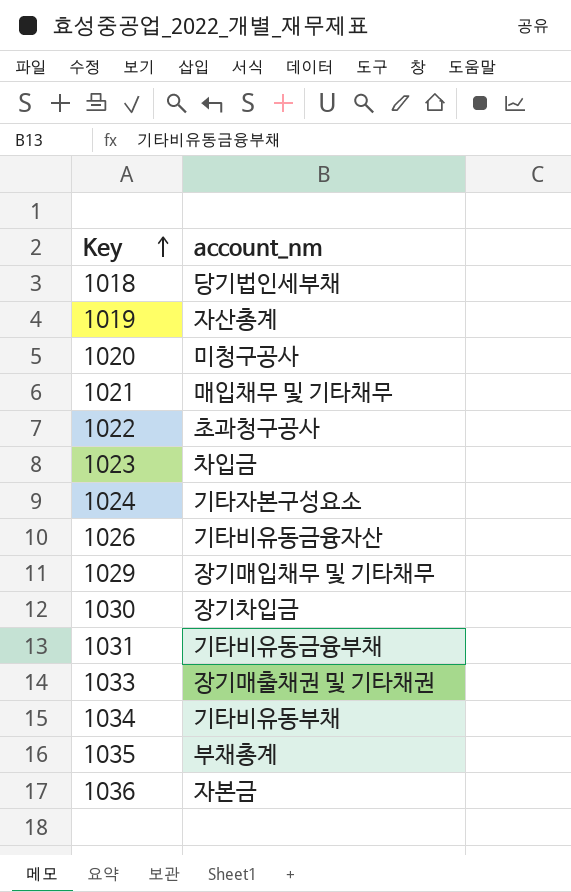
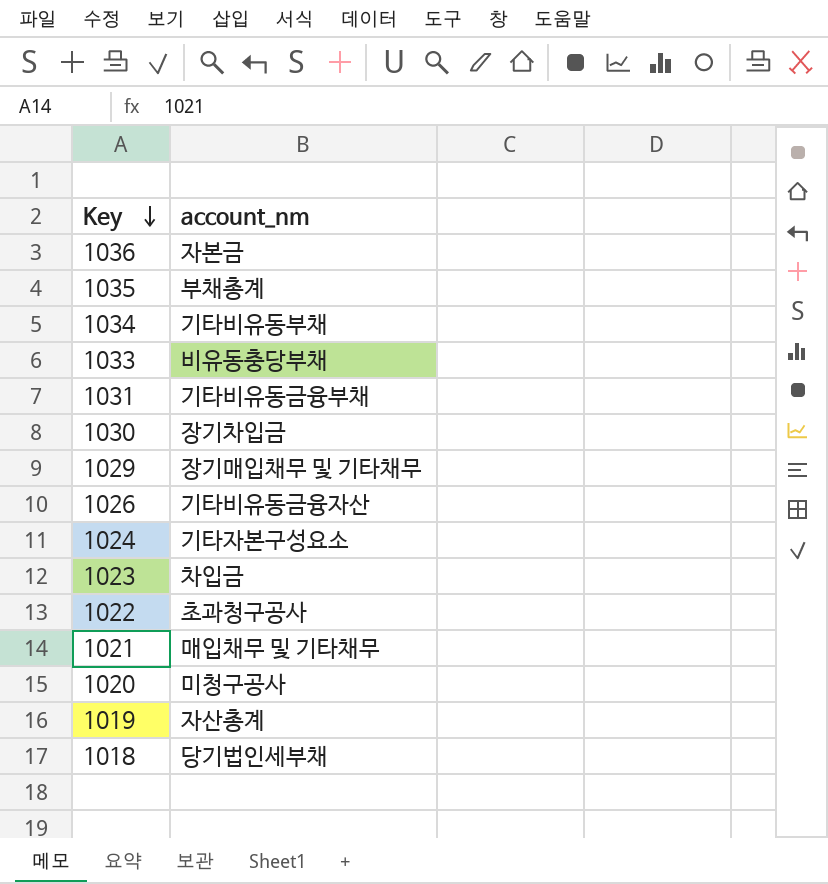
row order: Key ascending -> Key descending
1033 | account_nm: 장기매출채권 및 기타채권 -> 비유동충당부채

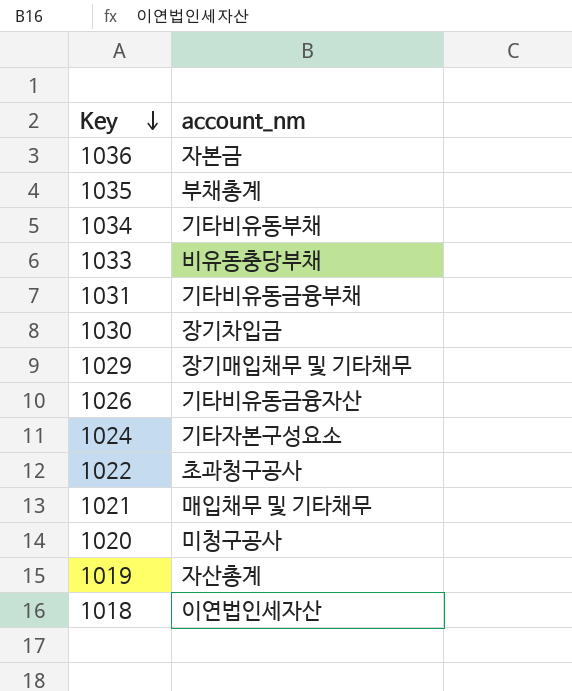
row 1023: 차입금 -> none
1018 | account_nm: 당기법인세부채 -> 이연법인세자산

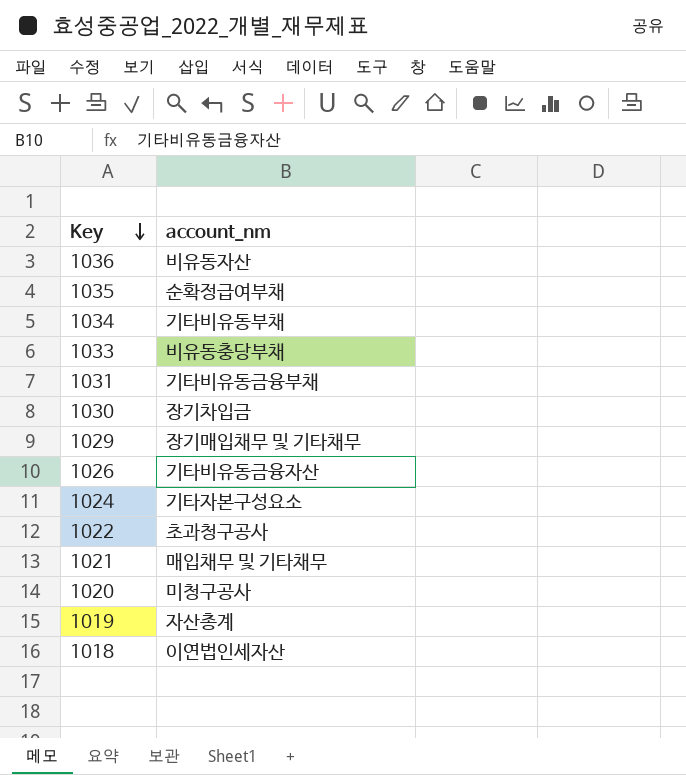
1036 | account_nm: 자본금 -> 비유동자산
1035 | account_nm: 부채총계 -> 순확정급여부채

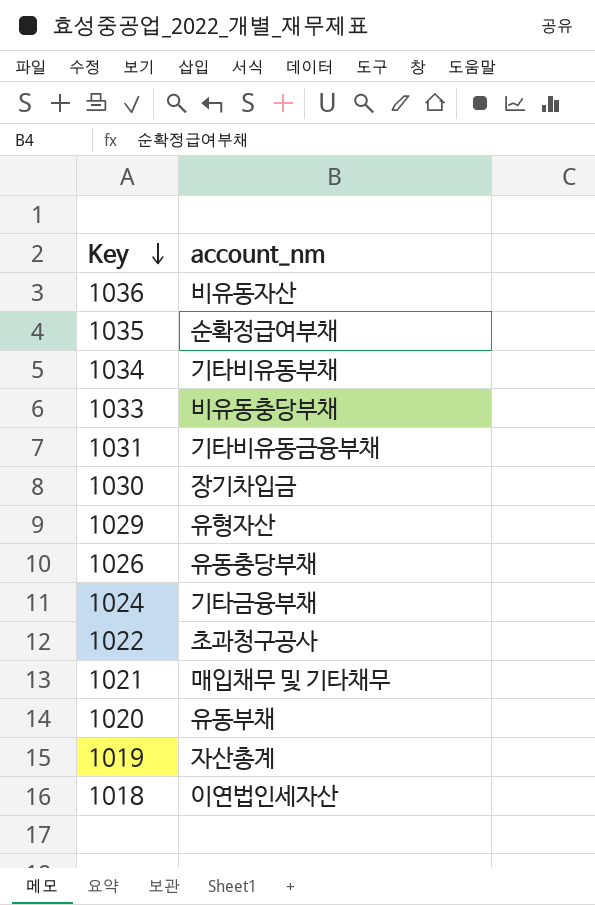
1029 | account_nm: 장기매입채무 및 기타채무 -> 유형자산
1026 | account_nm: 기타비유동금융자산 -> 유동충당부채
1024 | account_nm: 기타자본구성요소 -> 기타금융부채
1020 | account_nm: 미청구공사 -> 유동부채

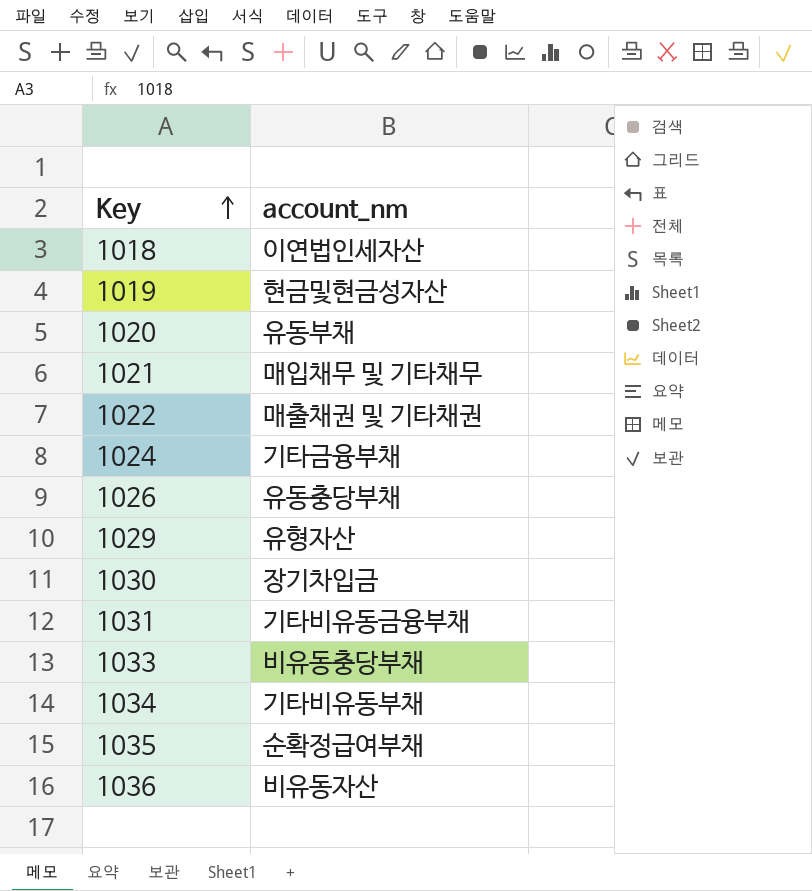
row order: Key descending -> Key ascending
1019 | account_nm: 자산총계 -> 현금및현금성자산
1022 | account_nm: 초과청구공사 -> 매출채권 및 기타채권

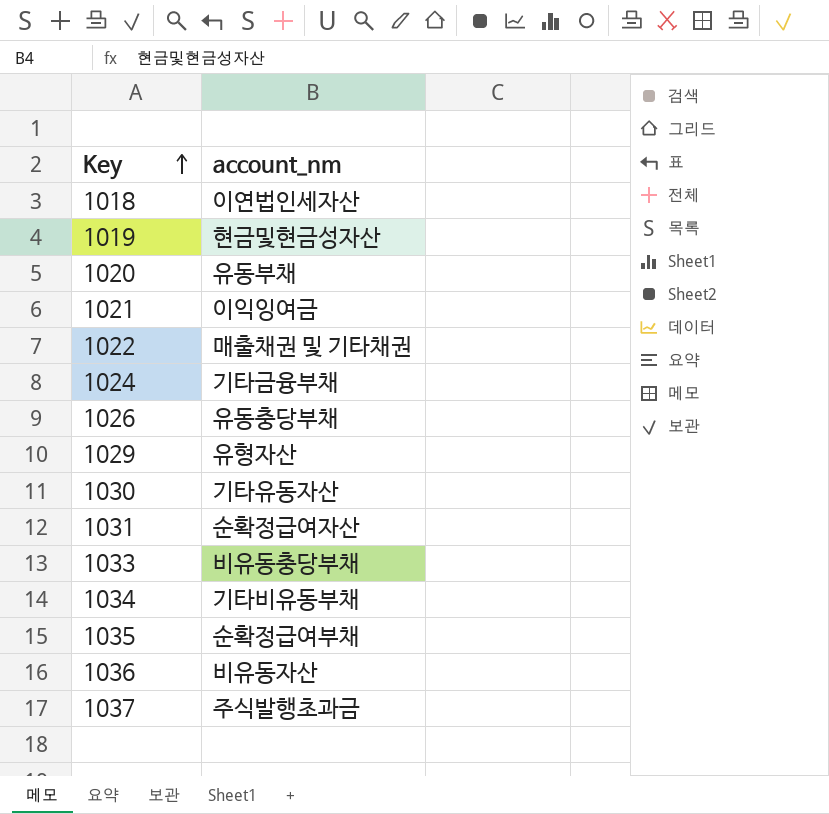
1021 | account_nm: 매입채무 및 기타채무 -> 이익잉여금
1030 | account_nm: 장기차입금 -> 기타유동자산
1031 | account_nm: 기타비유동금융부채 -> 순확정급여자산
row 1037: none -> 주식발행초과금

